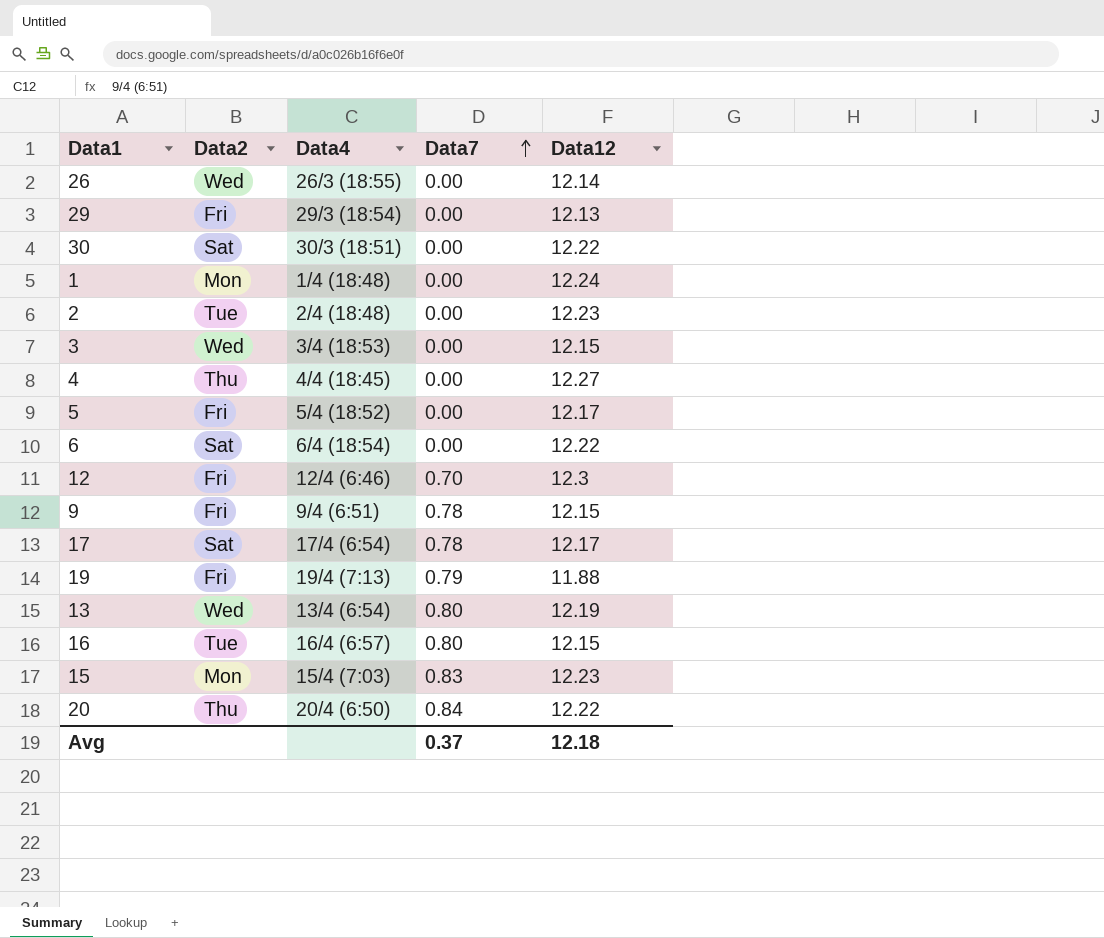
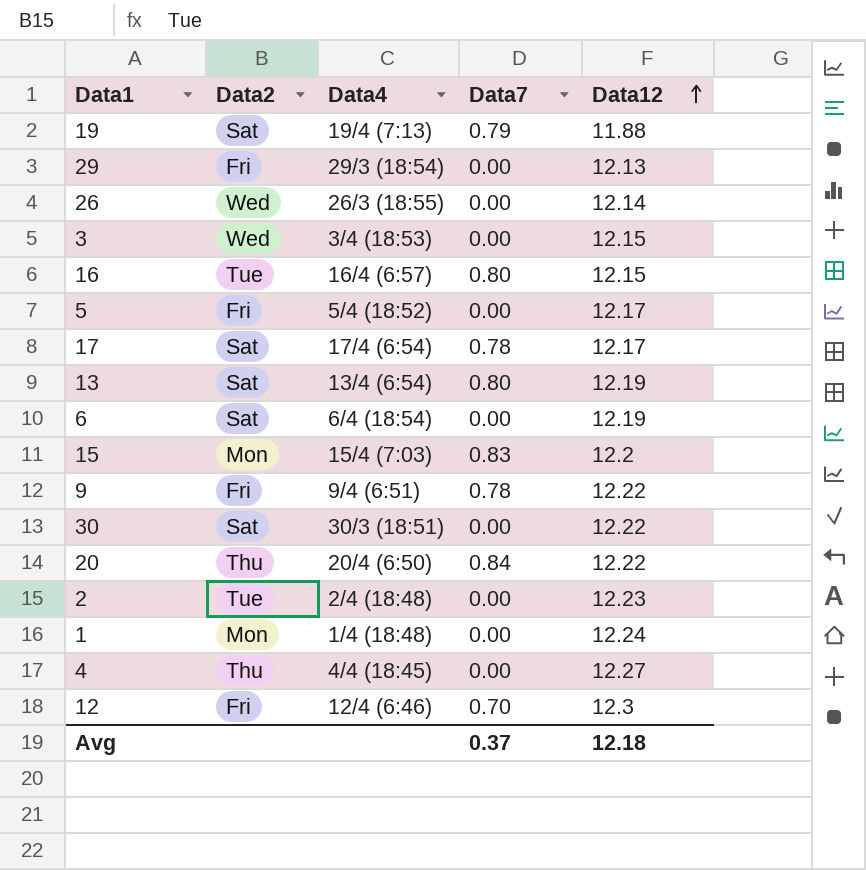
row order: Data7 ascending -> Data12 ascending
19 | Data2: Fri -> Sat
13 | Data2: Wed -> Sat
6 | Data12: 12.22 -> 12.19
15 | Data12: 12.23 -> 12.2
9 | Data12: 12.15 -> 12.22

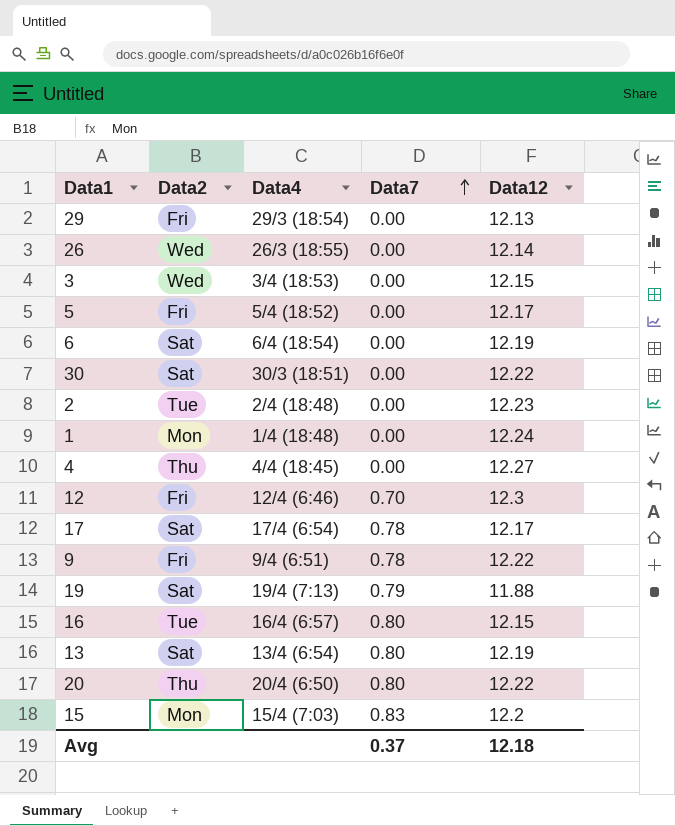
row order: Data12 ascending -> Data7 ascending
20 | Data7: 0.84 -> 0.80

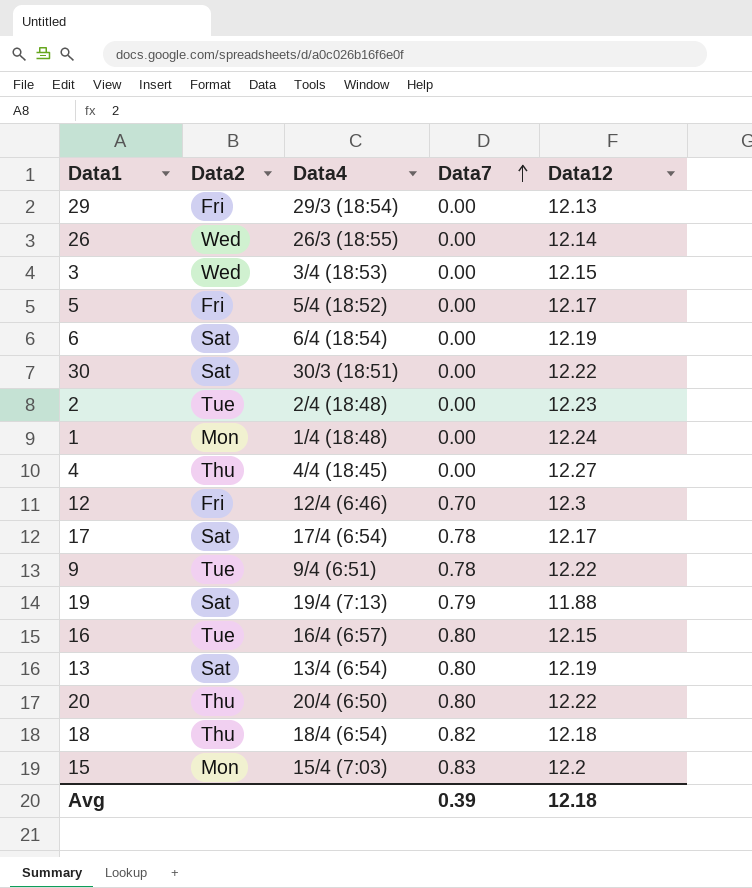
9 | Data2: Fri -> Tue
row 18: none -> Thu | 18/4 (6:54) | 0.82 | 12.18
Avg | Data7: 0.37 -> 0.39

